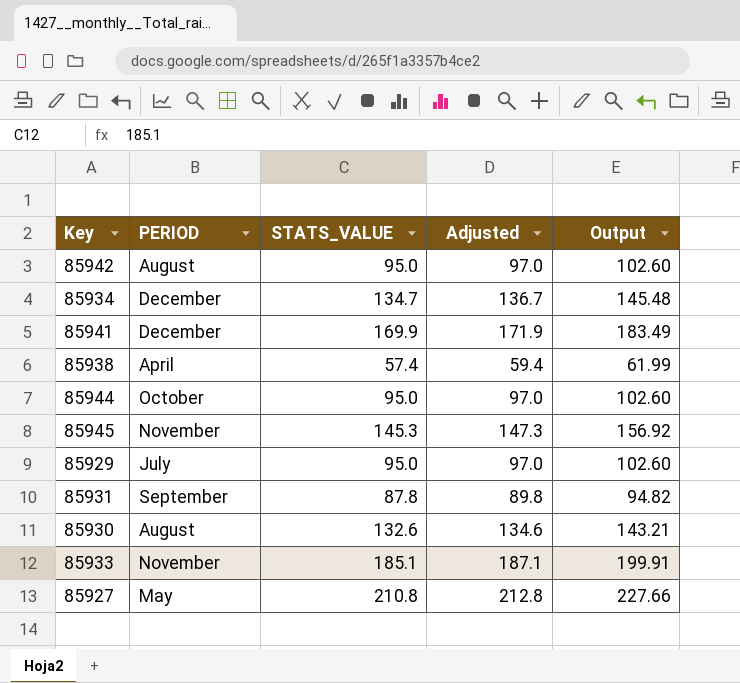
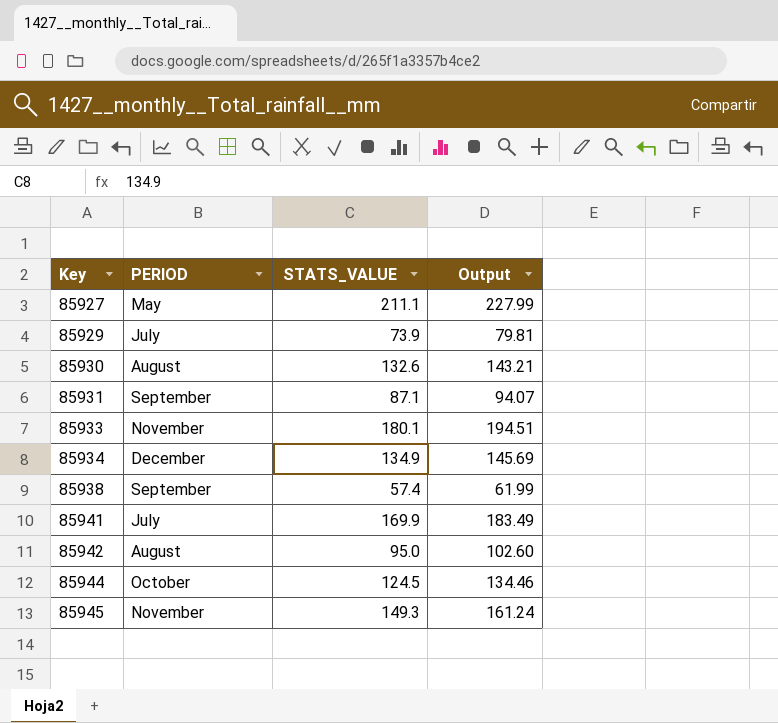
row order: none -> Key ascending
column Adjusted | formula: [STATS_VALUE] + 2 -> none
85927 | STATS_VALUE: 210.8 -> 211.1
85927 | Output: 227.66 -> 227.99
85929 | STATS_VALUE: 95.0 -> 73.9
85929 | Output: 102.60 -> 79.81
85931 | STATS_VALUE: 87.8 -> 87.1
85931 | Output: 94.82 -> 94.07
85933 | STATS_VALUE: 185.1 -> 180.1
85933 | Output: 199.91 -> 194.51
85934 | STATS_VALUE: 134.7 -> 134.9
85934 | Output: 145.48 -> 145.69
85938 | PERIOD: April -> September
85941 | PERIOD: December -> July
85944 | STATS_VALUE: 95.0 -> 124.5
85944 | Output: 102.60 -> 134.46
85945 | STATS_VALUE: 145.3 -> 149.3
85945 | Output: 156.92 -> 161.24

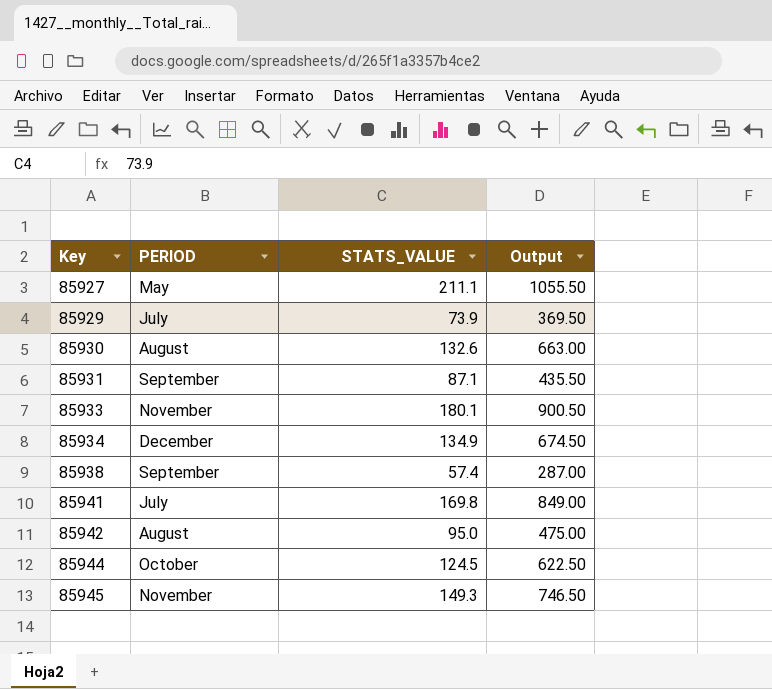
column Output | formula: [STATS_VALUE] * 1.08 -> [STATS_VALUE] * 5
85941 | STATS_VALUE: 169.9 -> 169.8

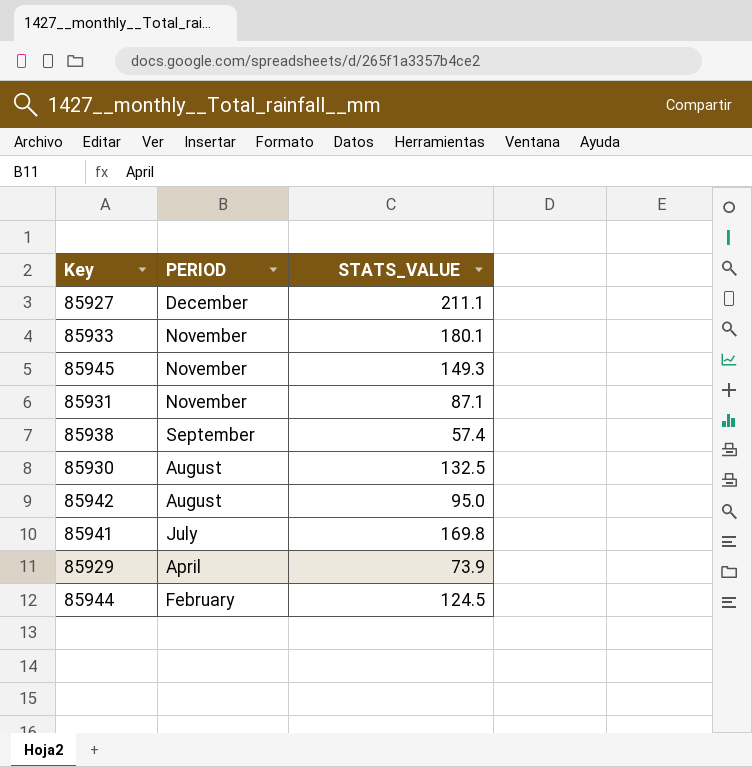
row order: Key ascending -> PERIOD descending
column Output | formula: [STATS_VALUE] * 5 -> none
row 85934: December | 134.9 | 674.50 -> none
85927 | PERIOD: May -> December
85931 | PERIOD: September -> November
85930 | STATS_VALUE: 132.6 -> 132.5
85929 | PERIOD: July -> April
85944 | PERIOD: October -> February

